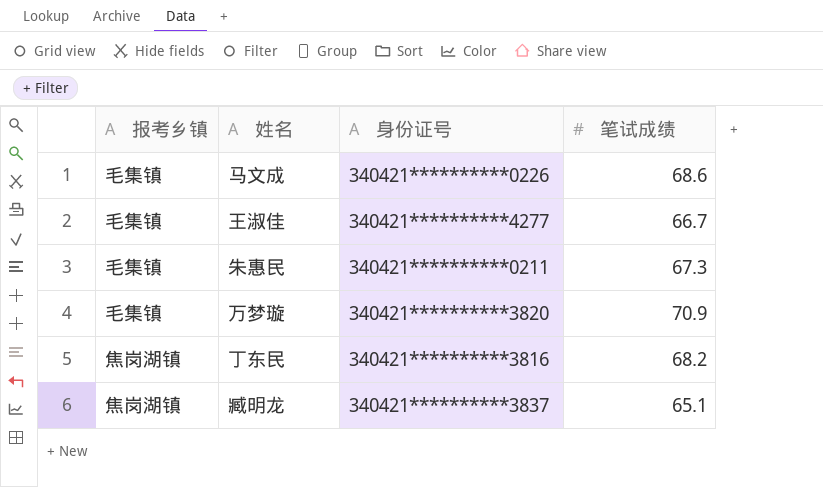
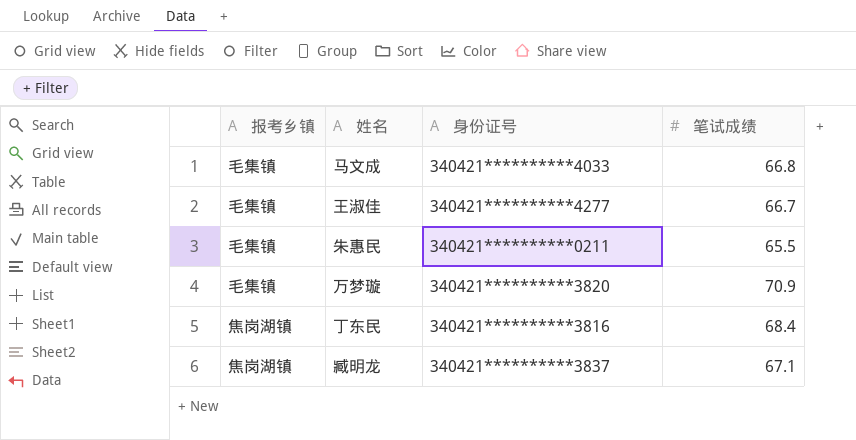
马文成 | 身份证号: 340421**********0226 -> 340421**********4033
马文成 | 笔试成绩: 68.6 -> 66.8
朱惠民 | 笔试成绩: 67.3 -> 65.5
丁东民 | 笔试成绩: 68.2 -> 68.4
臧明龙 | 笔试成绩: 65.1 -> 67.1

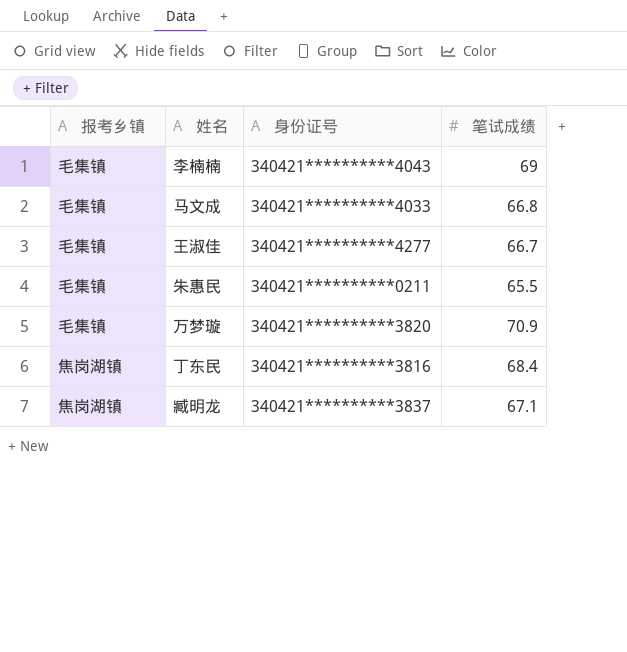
row 李楠楠: none -> 毛集镇 | 340421**********4043 | 69

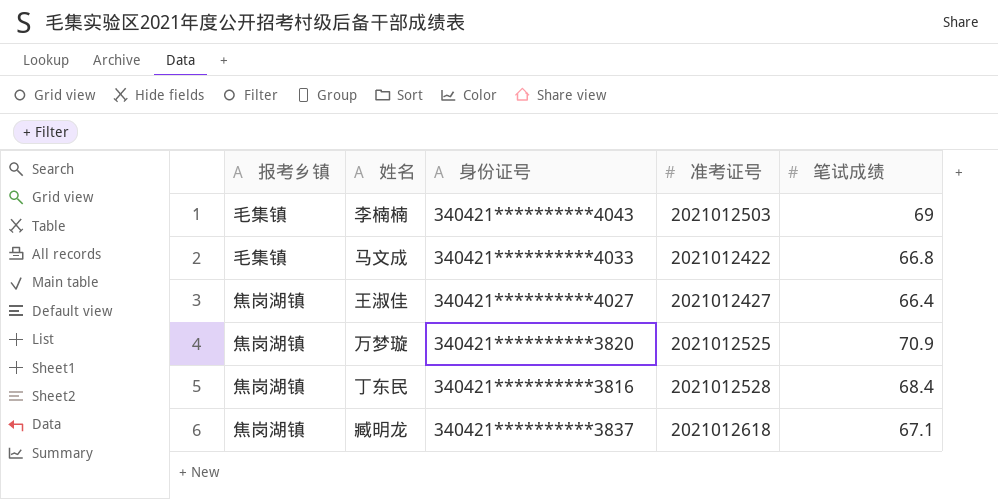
column 准考证号 | position: none -> 4
row 朱惠民: 毛集镇 | 340421**********0211 | 65.5 -> none
王淑佳 | 报考乡镇: 毛集镇 -> 焦岗湖镇
王淑佳 | 身份证号: 340421**********4277 -> 340421**********4027
王淑佳 | 笔试成绩: 66.7 -> 66.4
万梦璇 | 报考乡镇: 毛集镇 -> 焦岗湖镇

